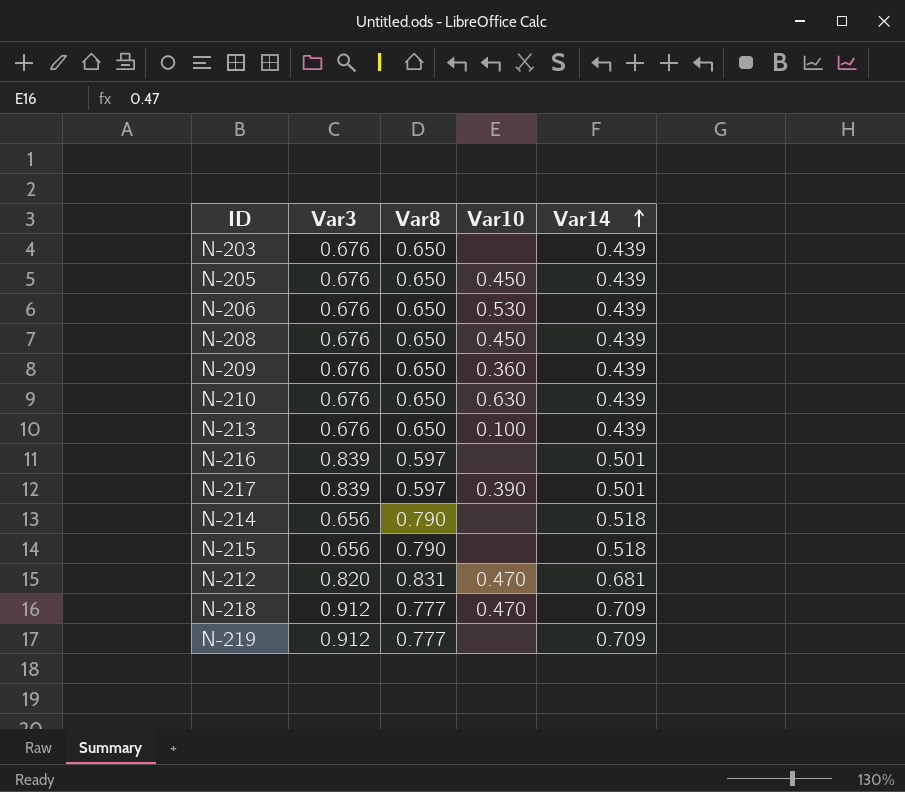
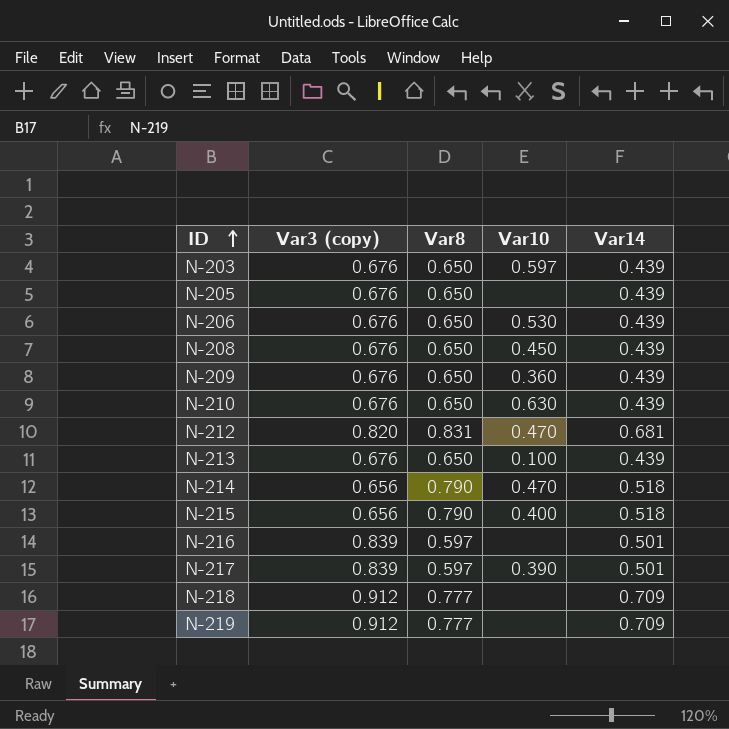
row order: Var14 ascending -> ID ascending
column name: Var3 -> Var3 (copy)
N-203 | Var10: none -> 0.597
N-205 | Var10: 0.450 -> none
N-214 | Var10: none -> 0.470
N-215 | Var10: none -> 0.400
N-218 | Var10: 0.470 -> none

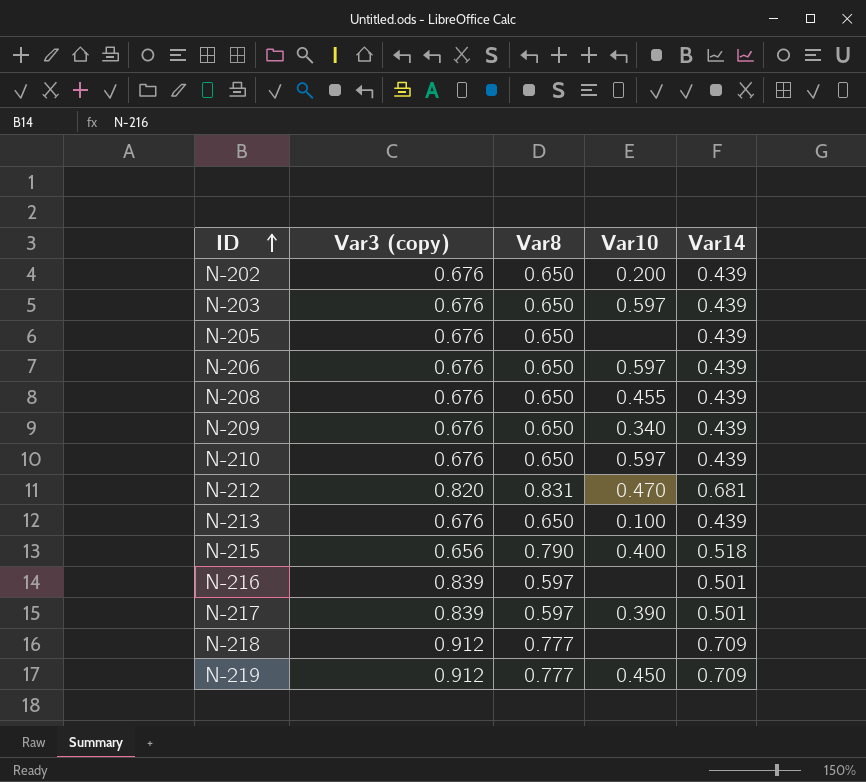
row N-214: 0.656 | 0.790 | 0.470 | 0.518 -> none
row N-202: none -> 0.676 | 0.650 | 0.200 | 0.439
N-206 | Var10: 0.530 -> 0.597
N-208 | Var10: 0.450 -> 0.455
N-209 | Var10: 0.360 -> 0.340
N-210 | Var10: 0.630 -> 0.597
N-219 | Var10: none -> 0.450

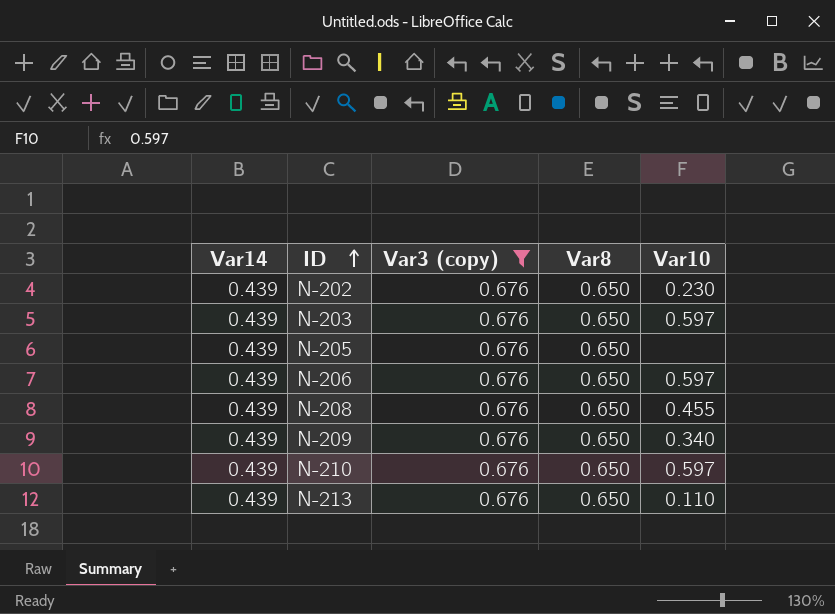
filter: none -> Var3 (copy) = 0.676
column Var14 | position: 5 -> 1
N-202 | Var10: 0.200 -> 0.230
N-213 | Var10: 0.100 -> 0.110

